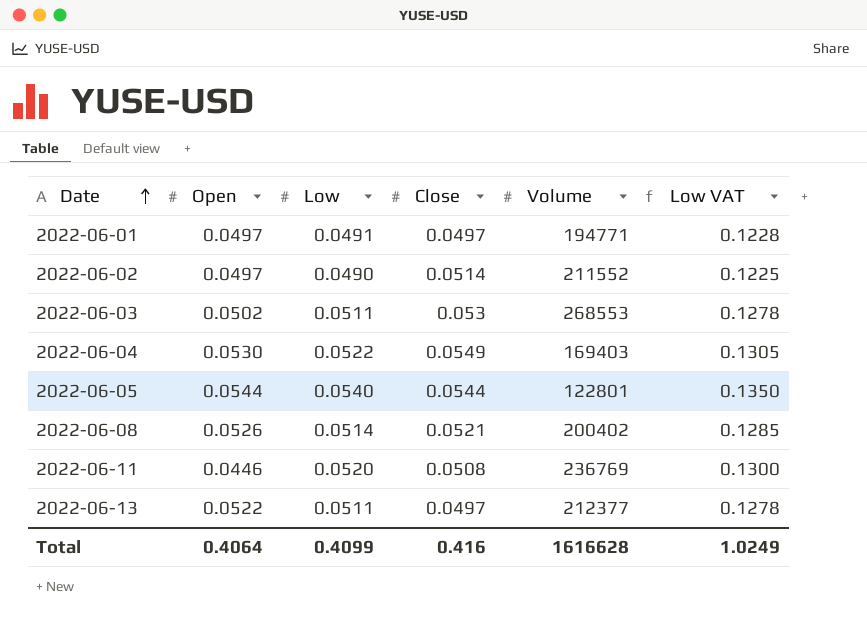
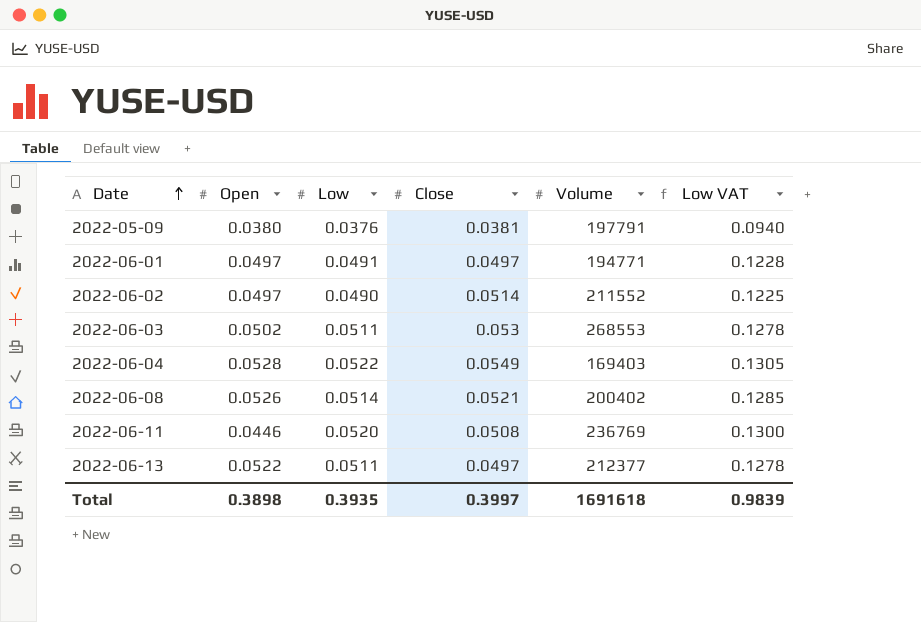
row 2022-06-05: 0.0544 | 0.0540 | 0.0544 | 122801 | 0.1350 -> none
row 2022-05-09: none -> 0.0380 | 0.0376 | 0.0381 | 197791 | 0.0940
2022-06-04 | Open: 0.0530 -> 0.0528
Total | Open: 0.4064 -> 0.3898
Total | Low: 0.4099 -> 0.3935
Total | Close: 0.416 -> 0.3997
Total | Volume: 1616628 -> 1691618
Total | Low VAT: 1.0249 -> 0.9839

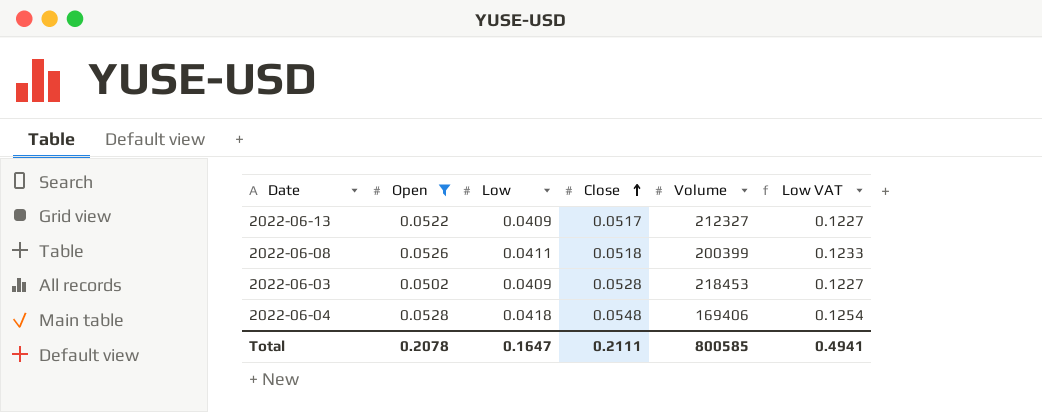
filter: none -> Open >= 0.0502
row order: Date ascending -> Close ascending
column Low VAT | formula: [Low] * 2.5 -> [Low] * 3
2022-06-13 | Low: 0.0511 -> 0.0409
2022-06-13 | Close: 0.0497 -> 0.0517
2022-06-13 | Volume: 212377 -> 212327
2022-06-08 | Low: 0.0514 -> 0.0411
2022-06-08 | Close: 0.0521 -> 0.0518
2022-06-08 | Volume: 200402 -> 200399
2022-06-03 | Low: 0.0511 -> 0.0409
2022-06-03 | Close: 0.053 -> 0.0528
2022-06-03 | Volume: 268553 -> 218453
2022-06-04 | Low: 0.0522 -> 0.0418
2022-06-04 | Close: 0.0549 -> 0.0548
2022-06-04 | Volume: 169403 -> 169406
Total | Open: 0.3898 -> 0.2078
Total | Low: 0.3935 -> 0.1647
Total | Close: 0.3997 -> 0.2111
Total | Volume: 1691618 -> 800585
Total | Low VAT: 0.9839 -> 0.4941

